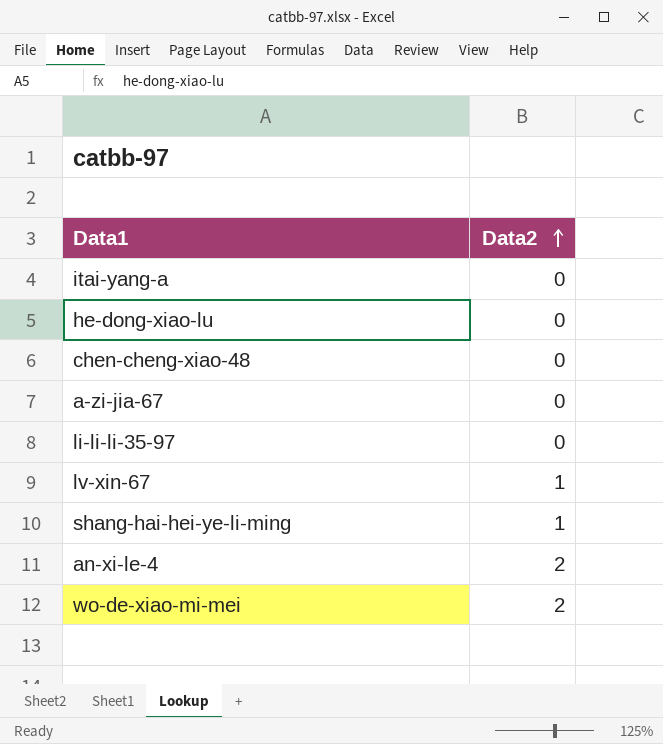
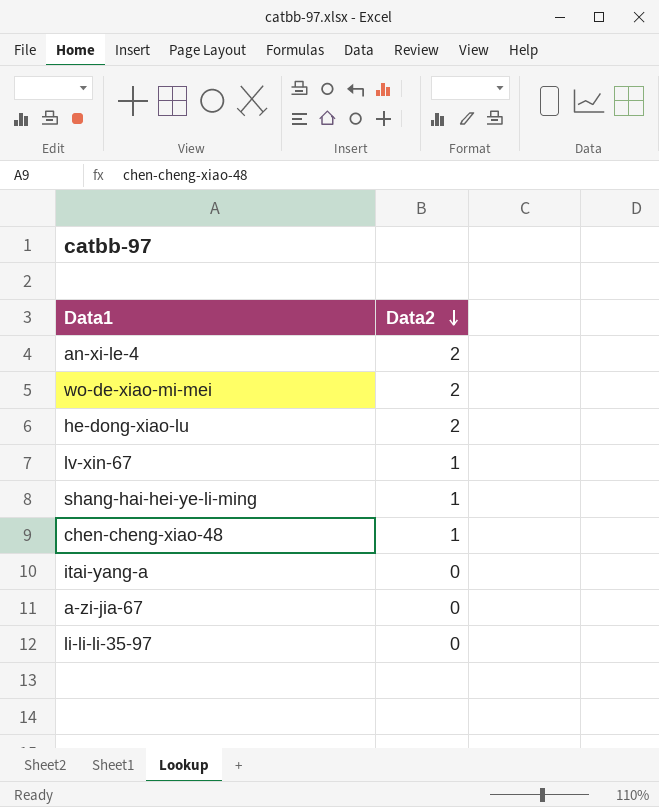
row order: Data2 ascending -> Data2 descending
he-dong-xiao-lu | Data2: 0 -> 2
chen-cheng-xiao-48 | Data2: 0 -> 1

